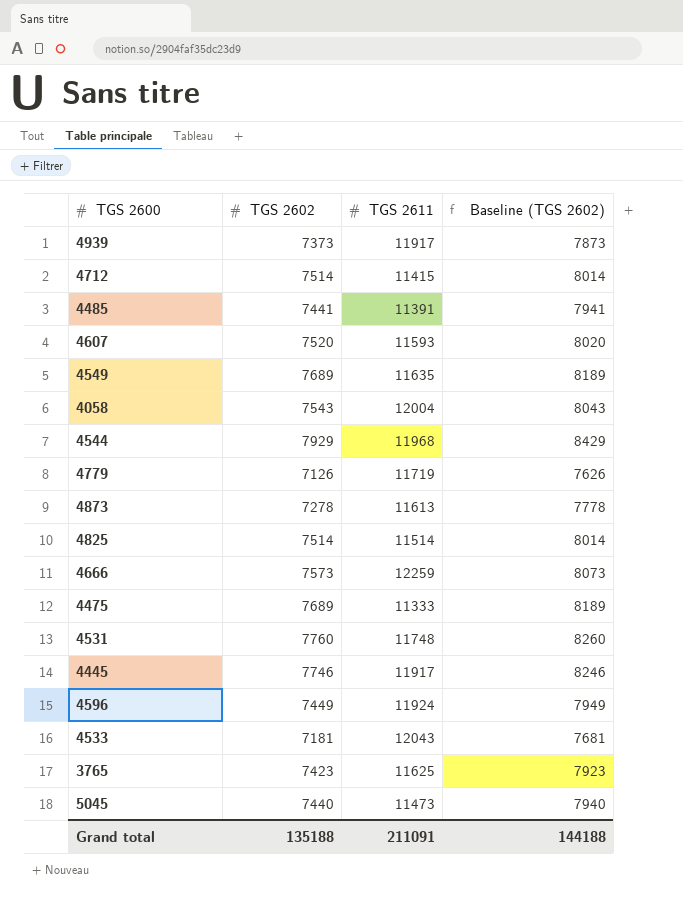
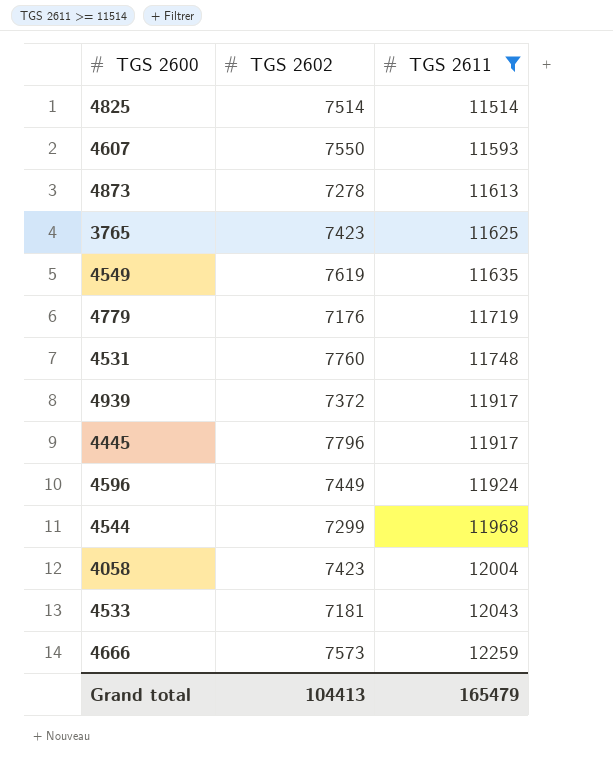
filter: none -> TGS 2611 >= 11514
row order: none -> TGS 2611 ascending
column Baseline (TGS 2602) | formula: [TGS 2602] + 500 -> none
4607 | TGS 2602: 7520 -> 7550
4549 | TGS 2602: 7689 -> 7619
4779 | TGS 2602: 7126 -> 7176
4939 | TGS 2602: 7373 -> 7372
4445 | TGS 2602: 7746 -> 7796
4544 | TGS 2602: 7929 -> 7299
4058 | TGS 2602: 7543 -> 7423
Grand total | TGS 2602: 135188 -> 104413
Grand total | TGS 2611: 211091 -> 165479

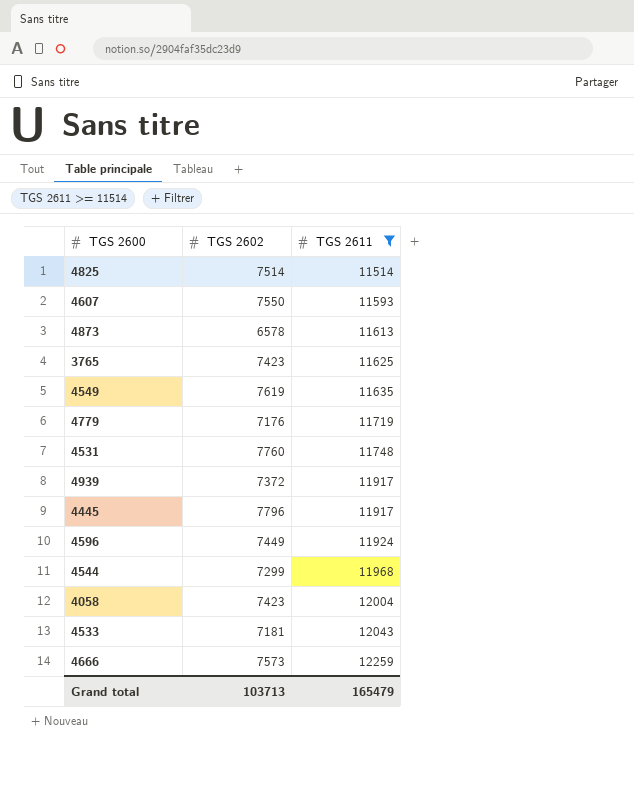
4873 | TGS 2602: 7278 -> 6578
Grand total | TGS 2602: 104413 -> 103713

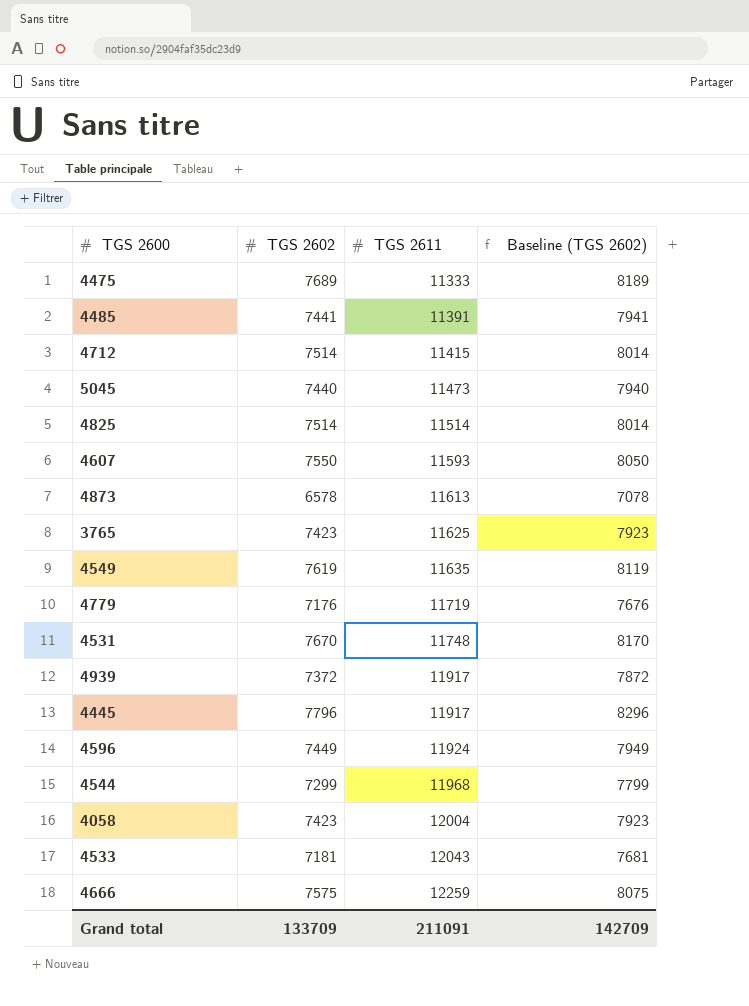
filter: TGS 2611 >= 11514 -> none
column Baseline (TGS 2602) | formula: none -> [TGS 2602] + 500
4531 | TGS 2602: 7760 -> 7670
4666 | TGS 2602: 7573 -> 7575
Grand total | TGS 2602: 103713 -> 133709
Grand total | TGS 2611: 165479 -> 211091

